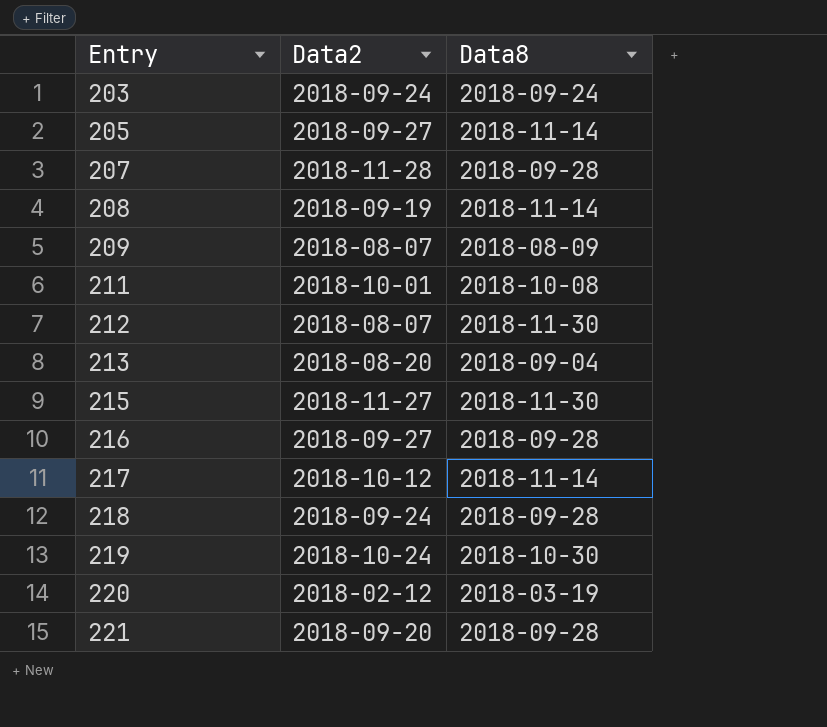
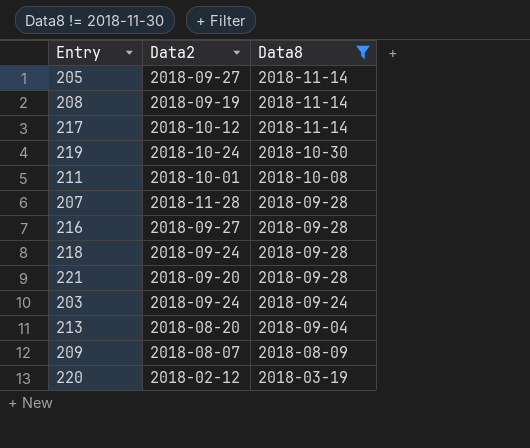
filter: none -> Data8 != 2018-11-30
row order: Entry ascending -> Data8 descending

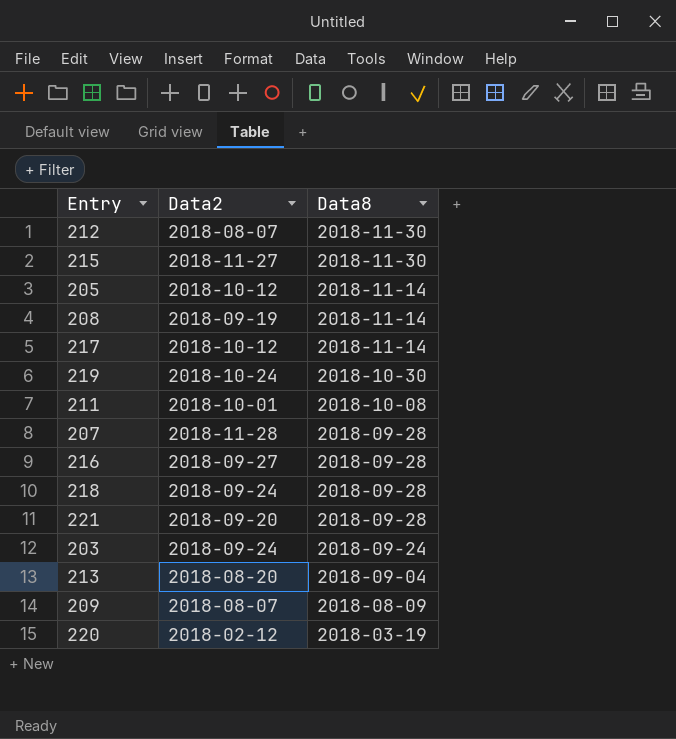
filter: Data8 != 2018-11-30 -> none
205 | Data2: 2018-09-27 -> 2018-10-12

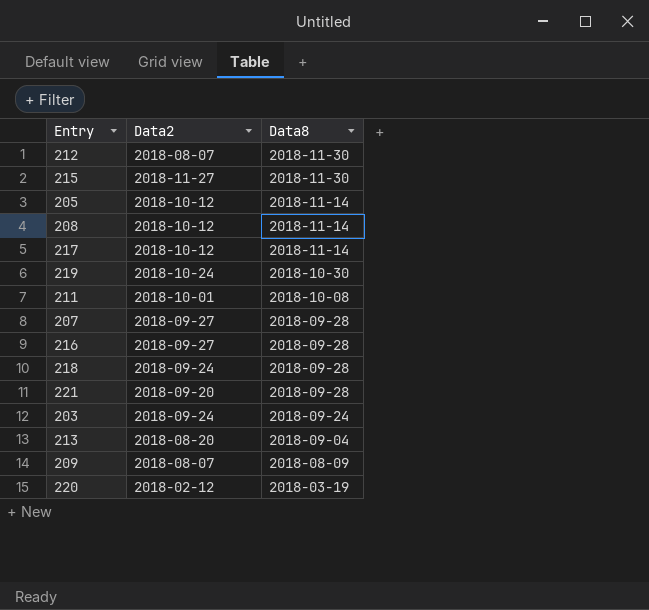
208 | Data2: 2018-09-19 -> 2018-10-12
207 | Data2: 2018-11-28 -> 2018-09-27

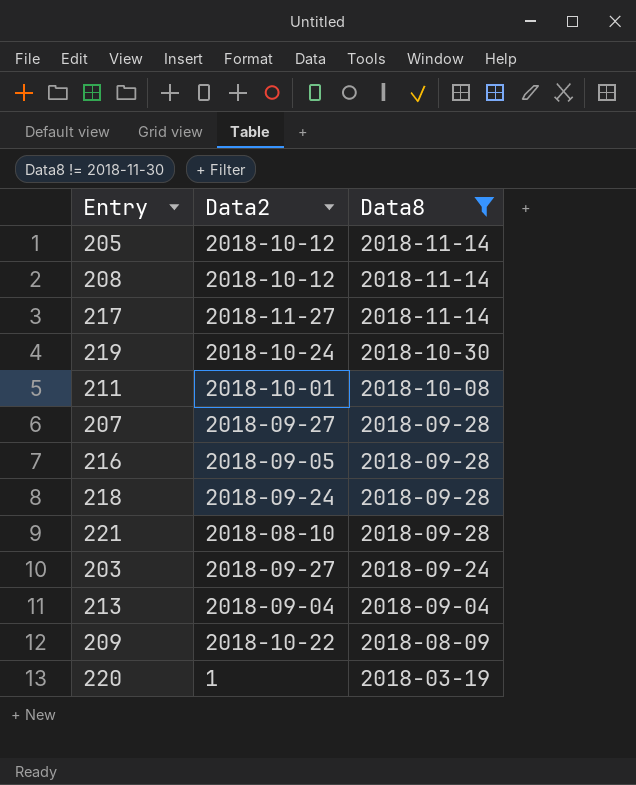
filter: none -> Data8 != 2018-11-30
217 | Data2: 2018-10-12 -> 2018-11-27
216 | Data2: 2018-09-27 -> 2018-09-05
221 | Data2: 2018-09-20 -> 2018-08-10
203 | Data2: 2018-09-24 -> 2018-09-27
213 | Data2: 2018-08-20 -> 2018-09-04
209 | Data2: 2018-08-07 -> 2018-10-22
220 | Data2: 2018-02-12 -> 1

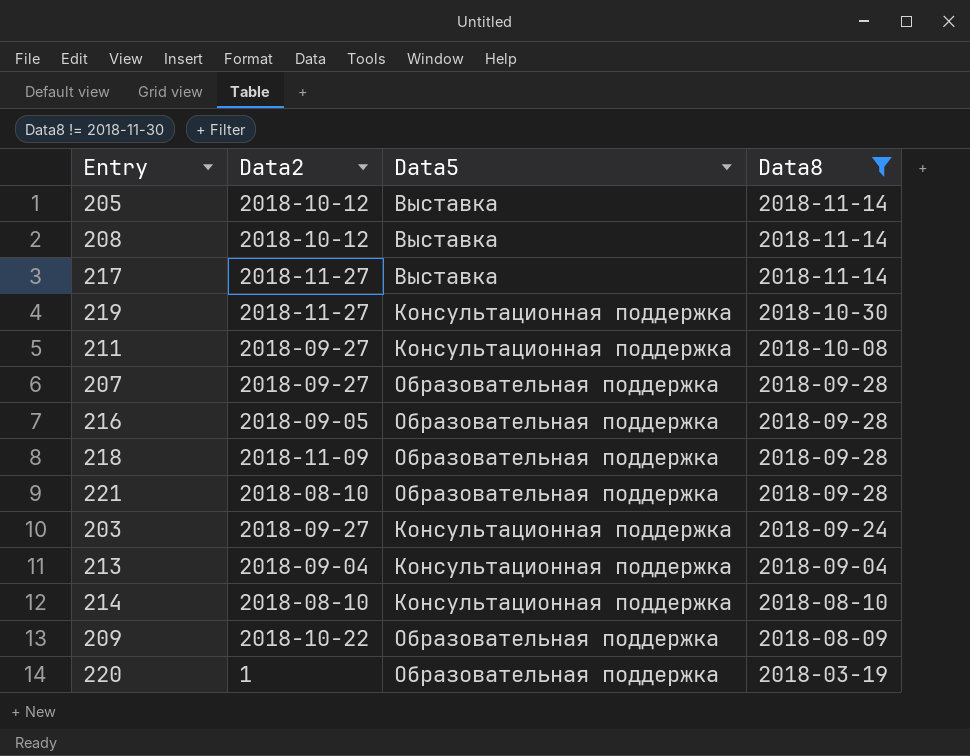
column Data5 | position: none -> 3
219 | Data2: 2018-10-24 -> 2018-11-27
211 | Data2: 2018-10-01 -> 2018-09-27
218 | Data2: 2018-09-24 -> 2018-11-09
row 214: none -> 2018-08-10 | Консультационная поддержка | 2018-08-10

